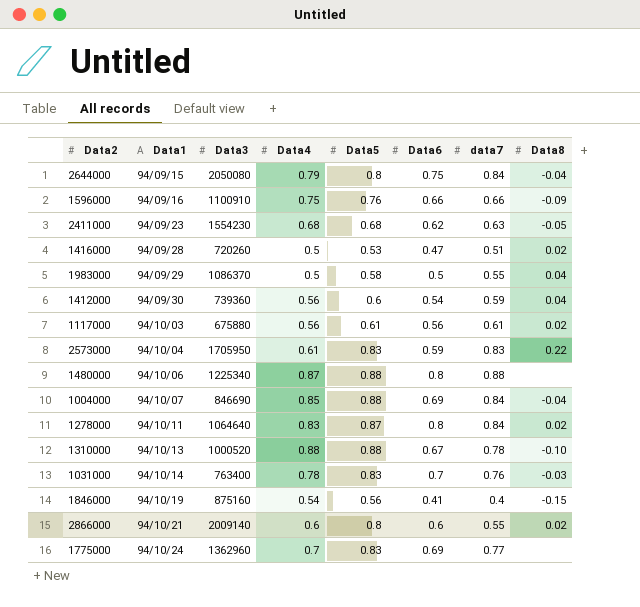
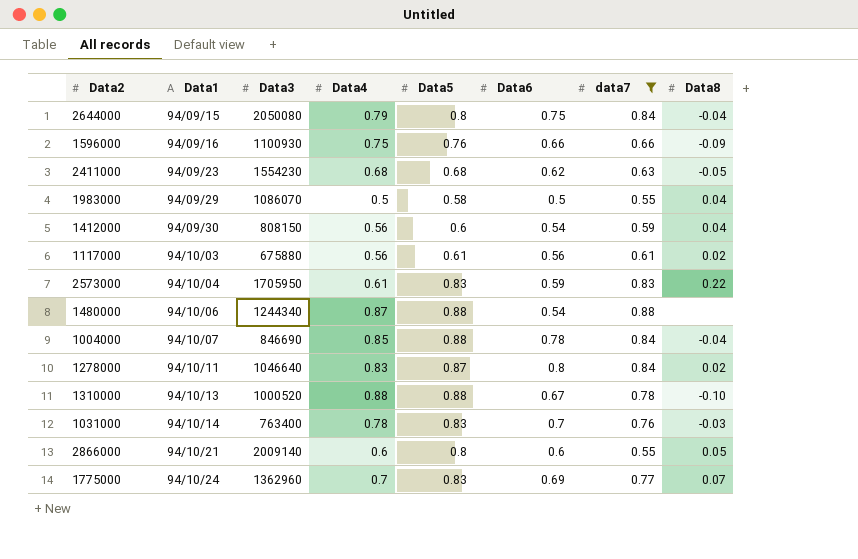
filter: none -> data7 >= 0.55
1596000 | Data3: 1100910 -> 1100930
1983000 | Data3: 1086370 -> 1086070
1412000 | Data3: 739360 -> 808150
1480000 | Data3: 1225340 -> 1244340
1480000 | Data6: 0.8 -> 0.54
1004000 | Data6: 0.69 -> 0.78
1278000 | Data3: 1064640 -> 1046640
2866000 | Data8: 0.02 -> 0.05
1775000 | Data8: none -> 0.07

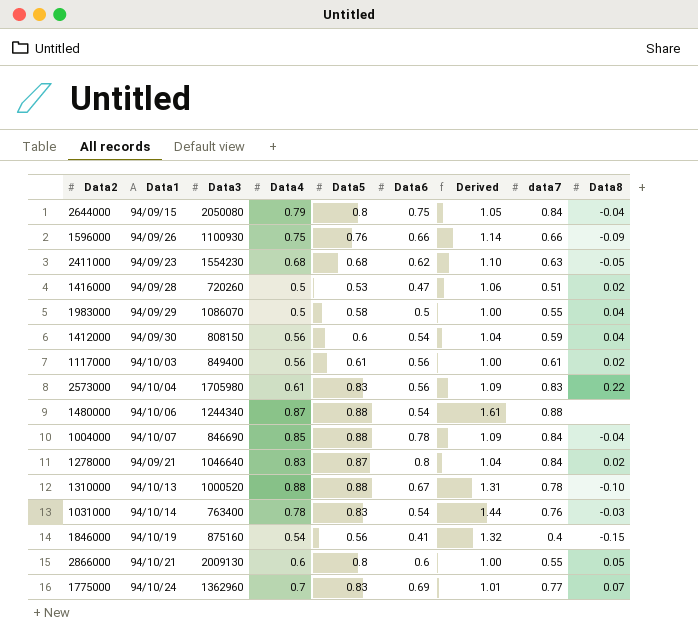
filter: data7 >= 0.55 -> none
column Derived | formula: none -> [Data4] / [Data6]
1596000 | Data1: 94/09/16 -> 94/09/26
1117000 | Data3: 675880 -> 849400
2573000 | Data3: 1705950 -> 1705980
2573000 | Data6: 0.59 -> 0.56
1278000 | Data1: 94/10/11 -> 94/09/21
1031000 | Data6: 0.7 -> 0.54
2866000 | Data3: 2009140 -> 2009130

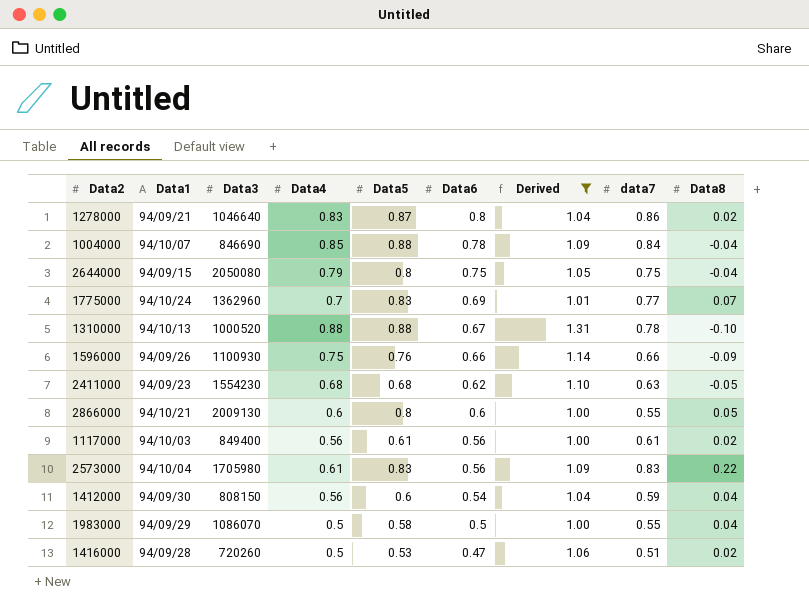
filter: none -> Derived <= 1.31
row order: none -> Data6 descending
1278000 | data7: 0.84 -> 0.86
2644000 | data7: 0.84 -> 0.75

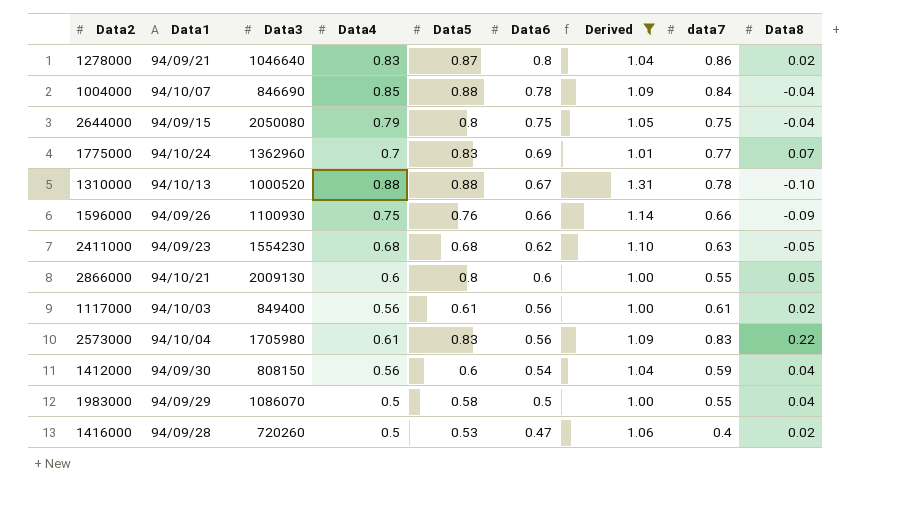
1416000 | data7: 0.51 -> 0.4

